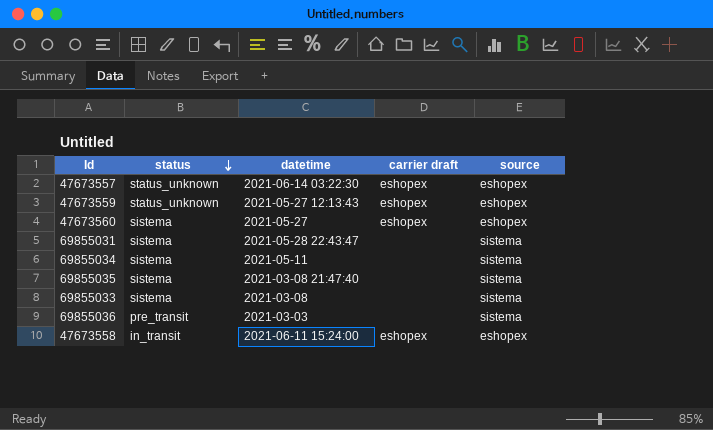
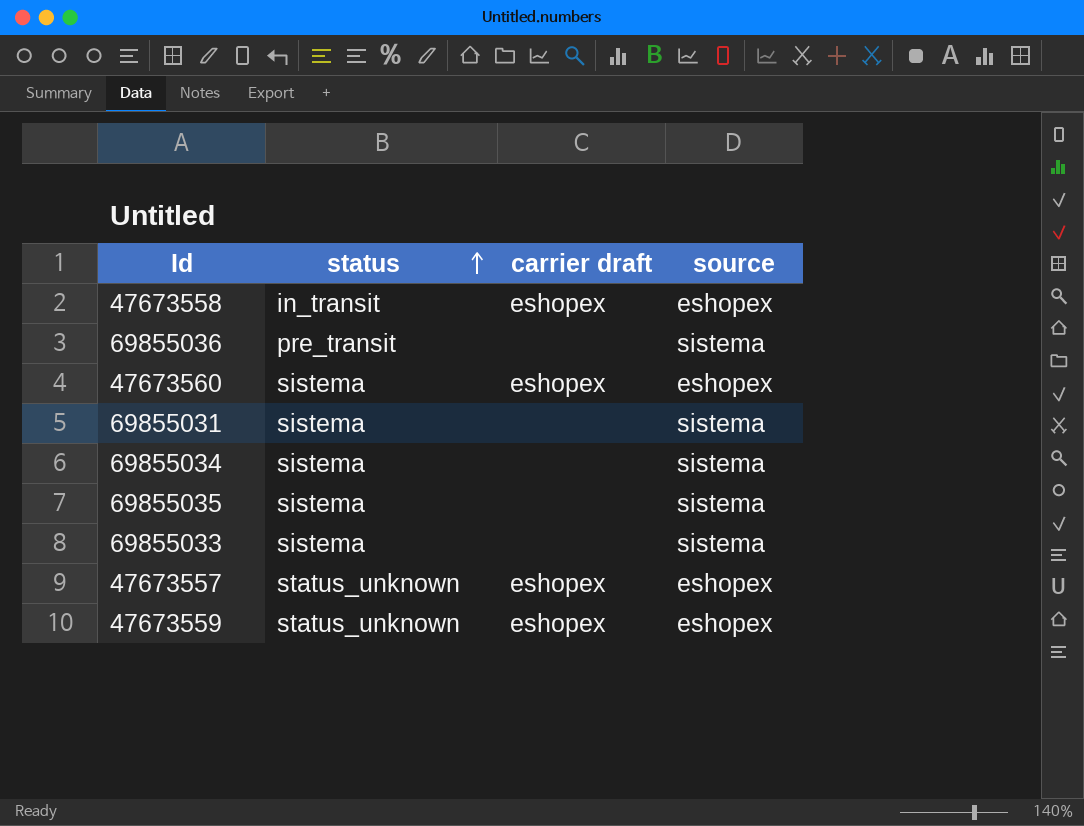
row order: status descending -> status ascending
column datetime | position: 3 -> none

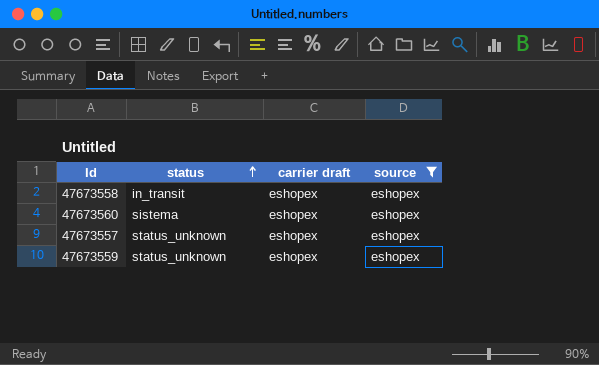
filter: none -> source = eshopex

